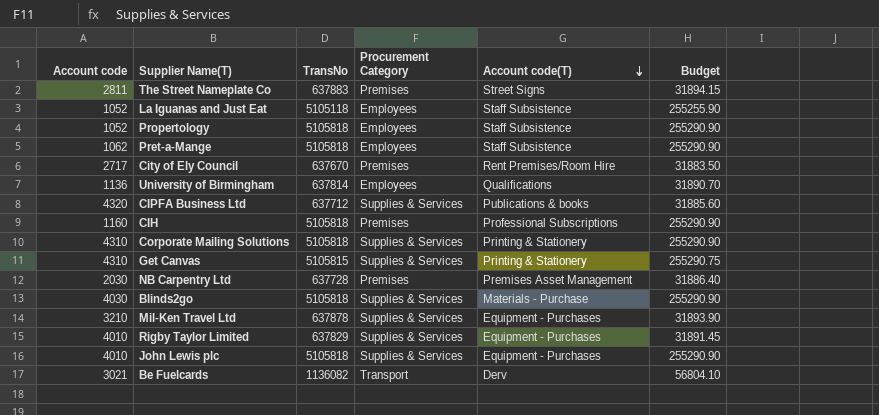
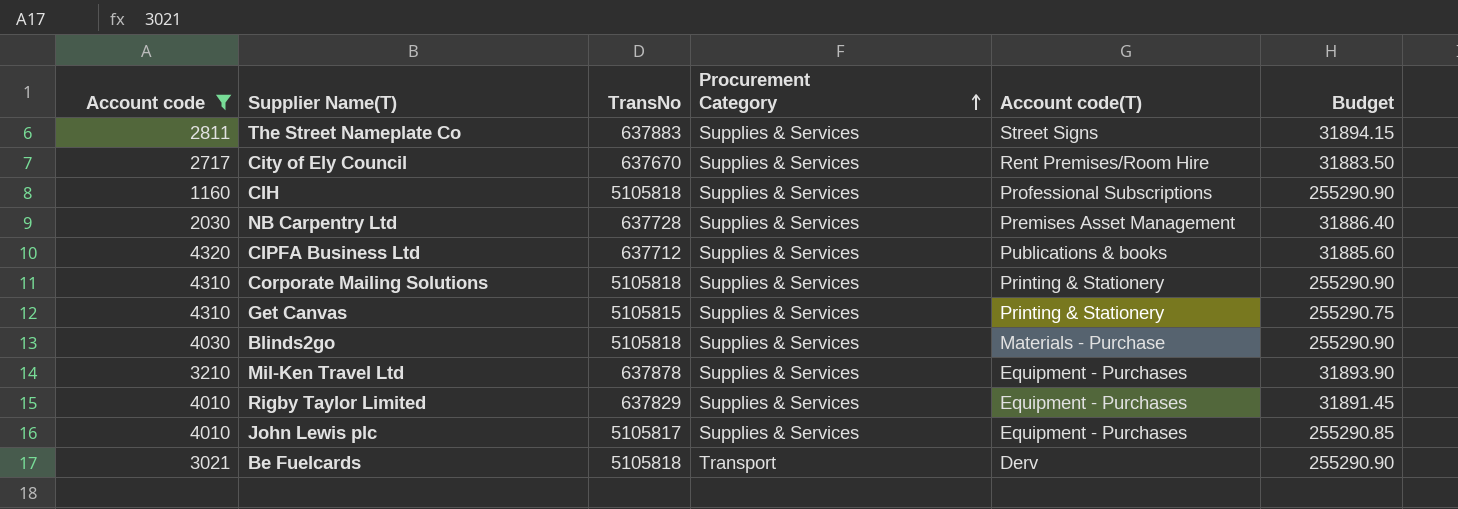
filter: none -> Account code >= 1160
row order: Account code(T) descending -> Procurement Category ascending
The Street Nameplate Co | Procurement Category: Premises -> Supplies & Services
City of Ely Council | Procurement Category: Premises -> Supplies & Services
CIH | Procurement Category: Premises -> Supplies & Services
NB Carpentry Ltd | Procurement Category: Premises -> Supplies & Services
John Lewis plc | TransNo: 5105818 -> 5105817
John Lewis plc | Budget: 255290.90 -> 255290.85
Be Fuelcards | TransNo: 1136082 -> 5105818
Be Fuelcards | Budget: 56804.10 -> 255290.90

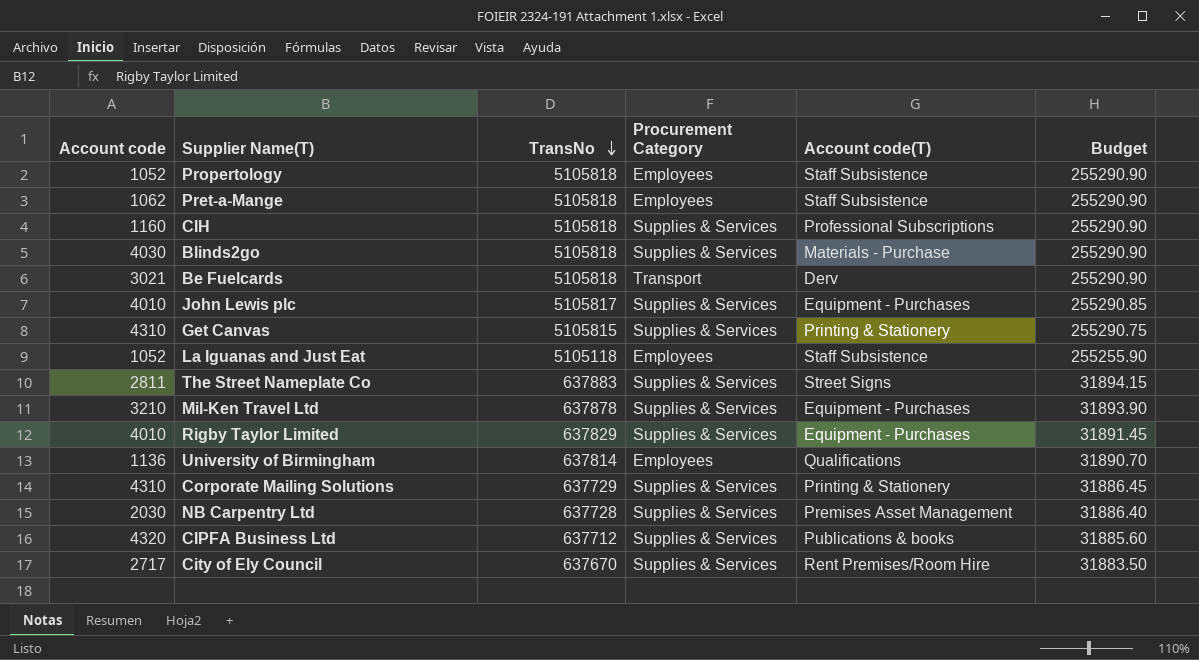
filter: Account code >= 1160 -> none
row order: Procurement Category ascending -> TransNo descending
Corporate Mailing Solutions | TransNo: 5105818 -> 637729
Corporate Mailing Solutions | Budget: 255290.90 -> 31886.45

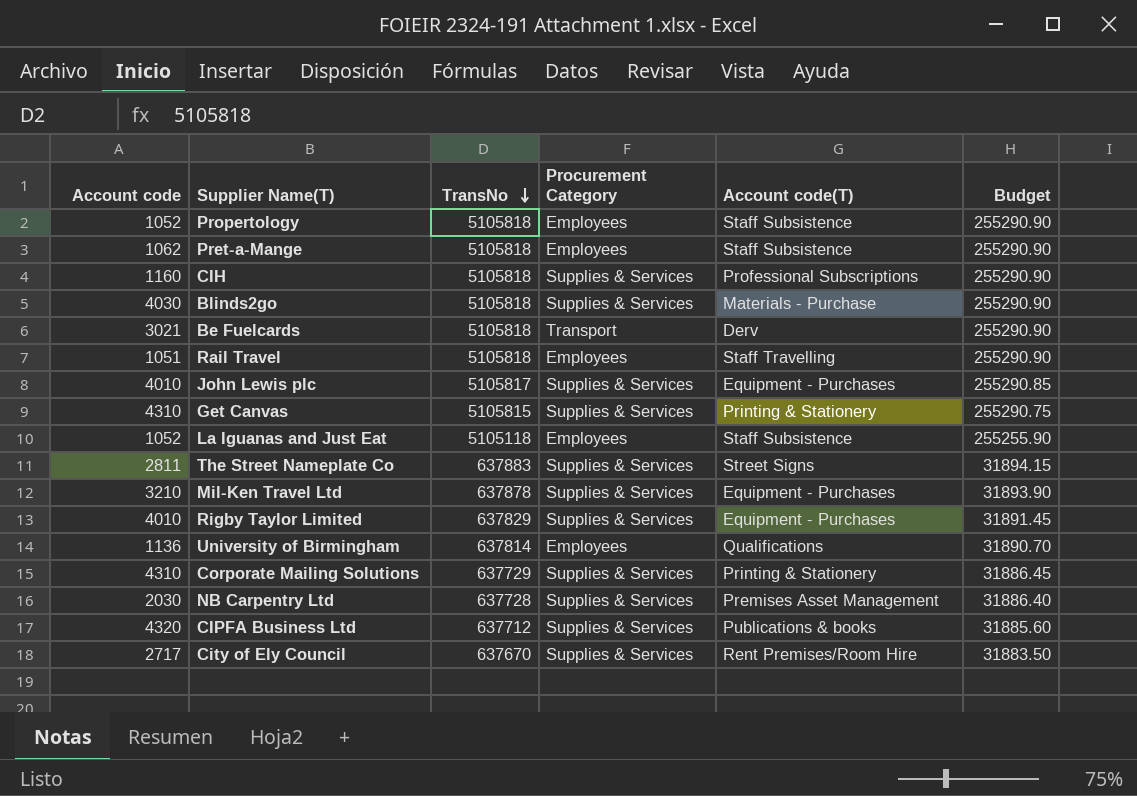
row Rail Travel: none -> 1051 | 5105818 | Employees | Staff Travelling | 255290.90

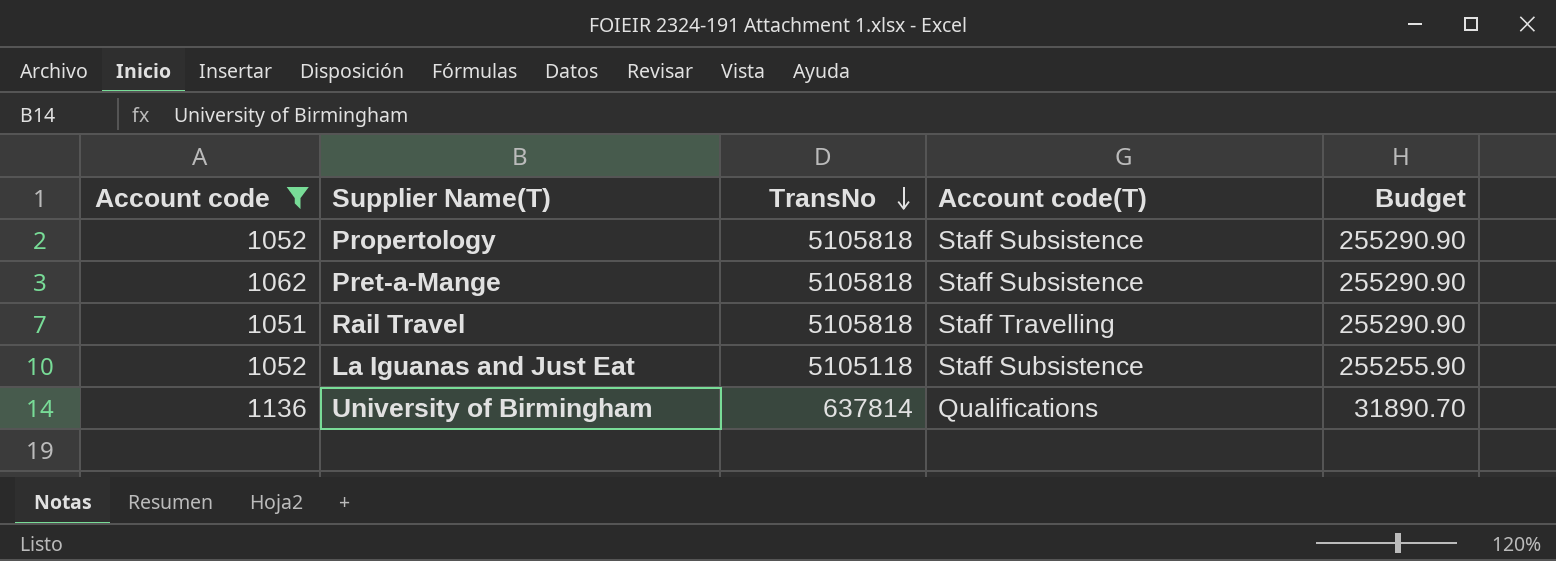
filter: none -> Account code <= 1136
column Procurement Category | position: 4 -> none

